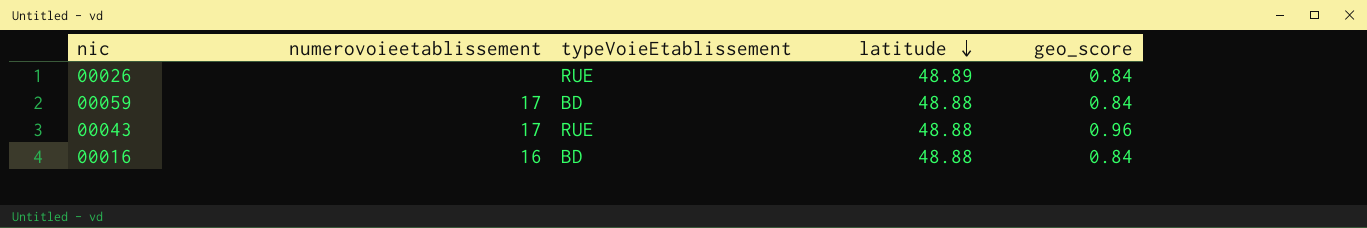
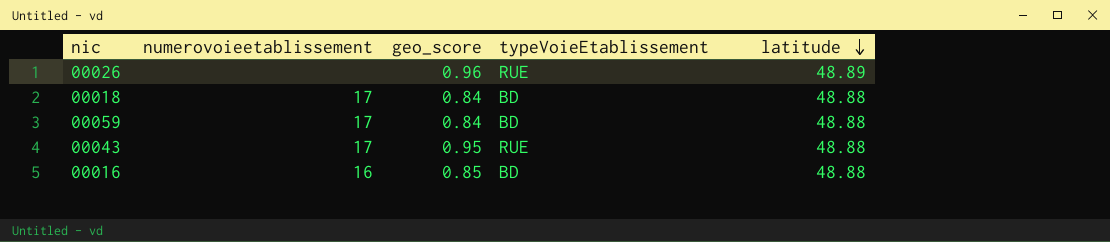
column geo_score | position: 5 -> 3
00026 | geo_score: 0.84 -> 0.96
row 00018: none -> 17 | 0.84 | BD | 48.88
00043 | geo_score: 0.96 -> 0.95
00016 | geo_score: 0.84 -> 0.85

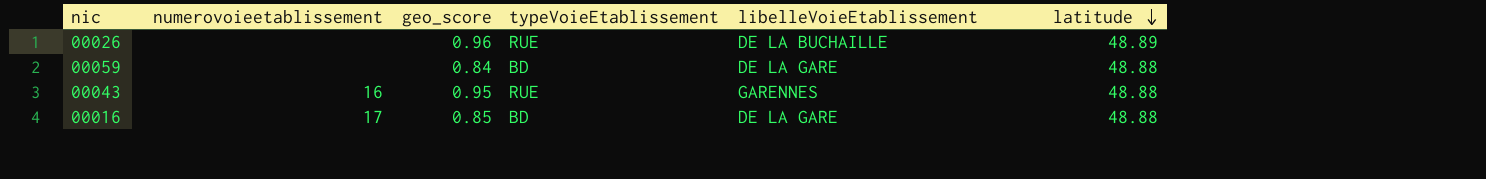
column libelleVoieEtablissement | position: none -> 5
row 00018: 17 | 0.84 | BD | 48.88 -> none
00059 | numerovoieetablissement: 17 -> none
00043 | numerovoieetablissement: 17 -> 16
00016 | numerovoieetablissement: 16 -> 17

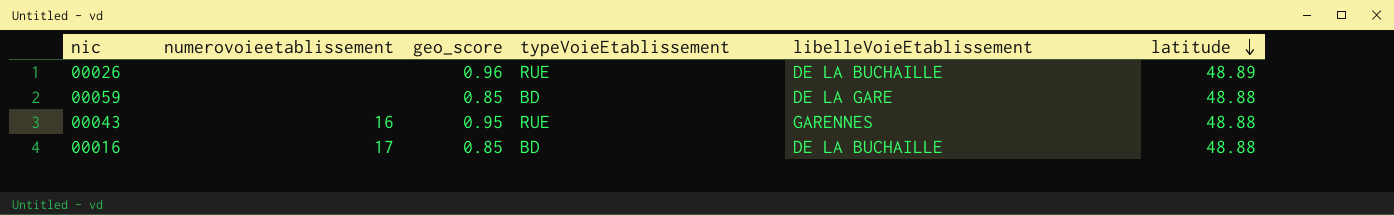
00059 | geo_score: 0.84 -> 0.85
00016 | libelleVoieEtablissement: DE LA GARE -> DE LA BUCHAILLE

